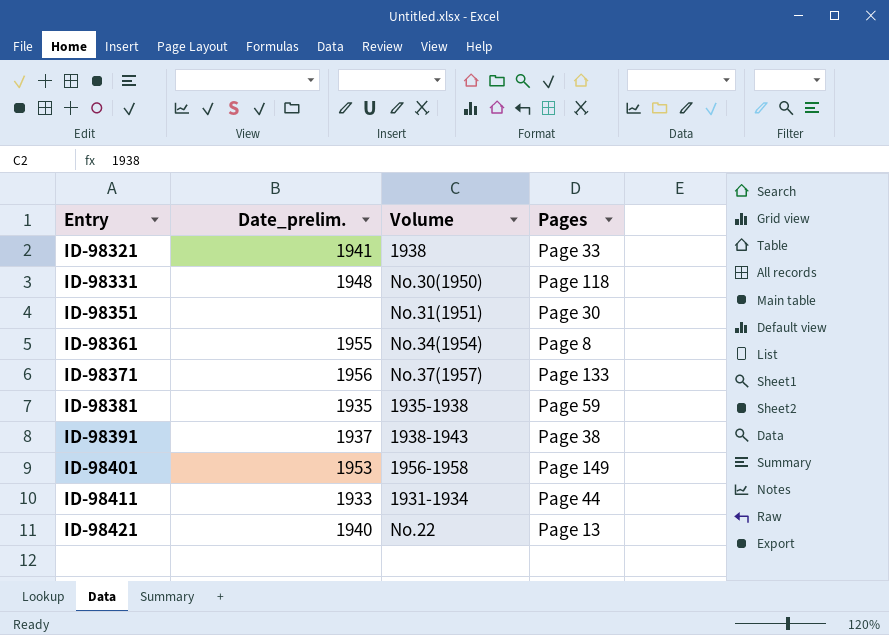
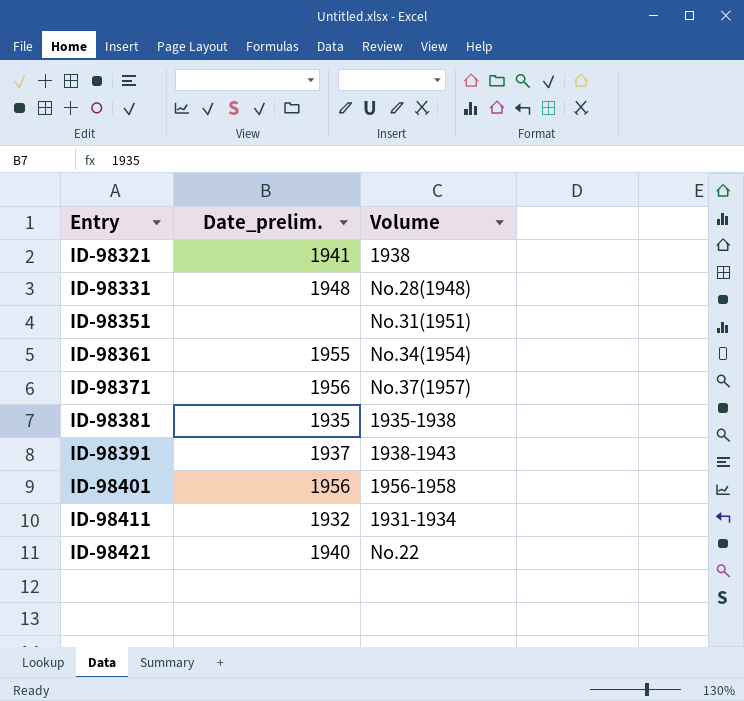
column Pages | position: 4 -> none
ID-98331 | Volume: No.30(1950) -> No.28(1948)
ID-98401 | Date_prelim.: 1953 -> 1956
ID-98411 | Date_prelim.: 1933 -> 1932

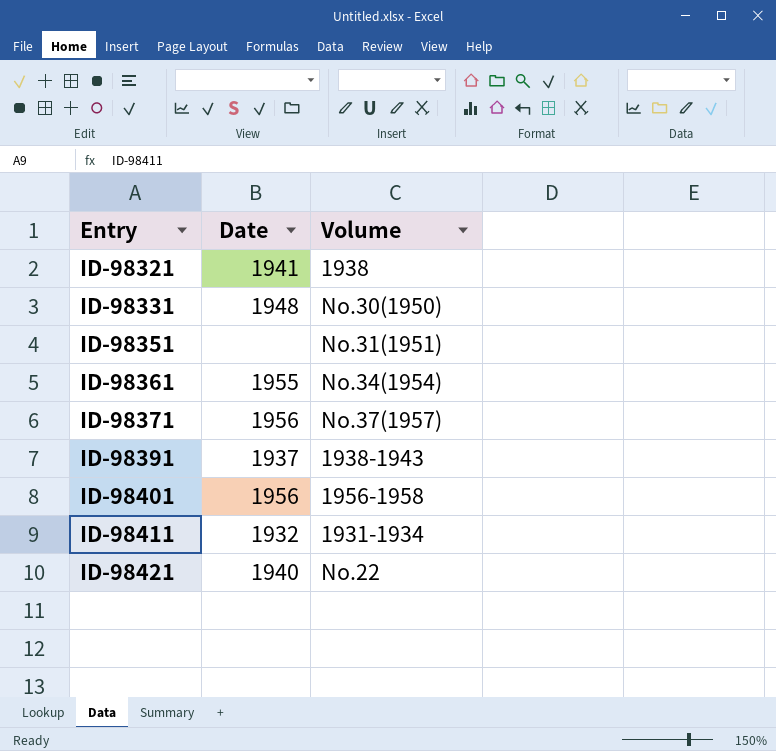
column name: Date_prelim. -> Date
row ID-98381: 1935 | 1935-1938 -> none
ID-98331 | Volume: No.28(1948) -> No.30(1950)

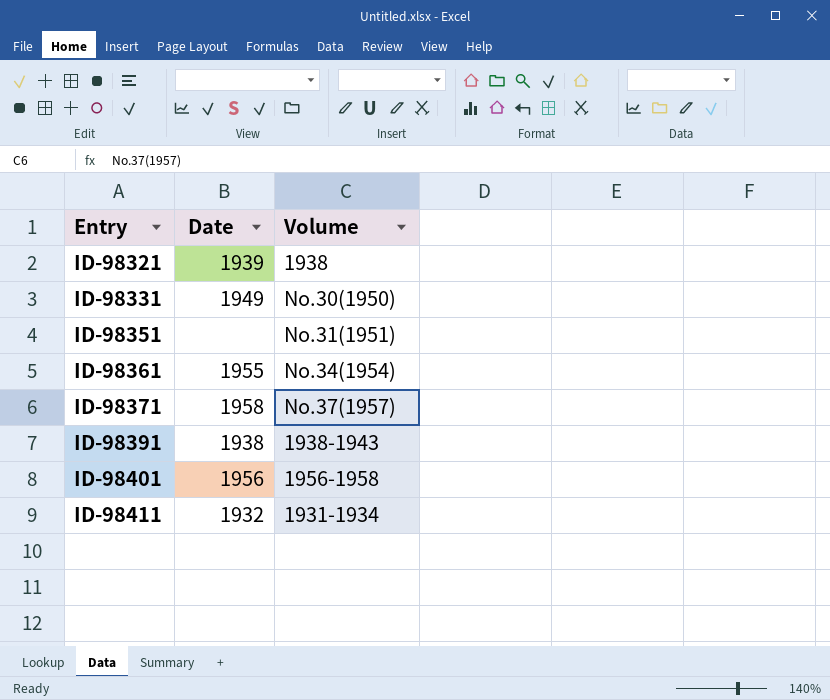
row ID-98421: 1940 | No.22 -> none
ID-98321 | Date: 1941 -> 1939
ID-98331 | Date: 1948 -> 1949
ID-98371 | Date: 1956 -> 1958
ID-98391 | Date: 1937 -> 1938

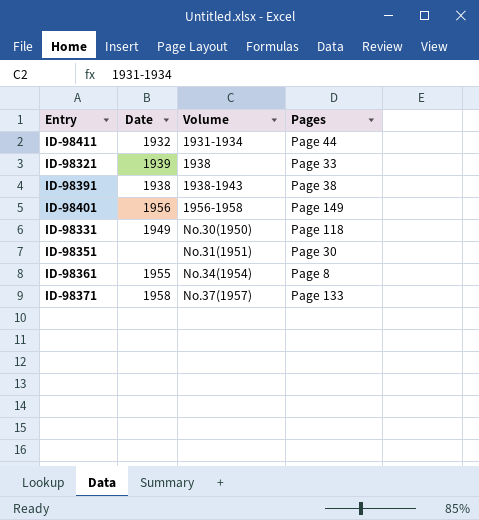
row order: Entry ascending -> Volume ascending
column Pages | position: none -> 4

